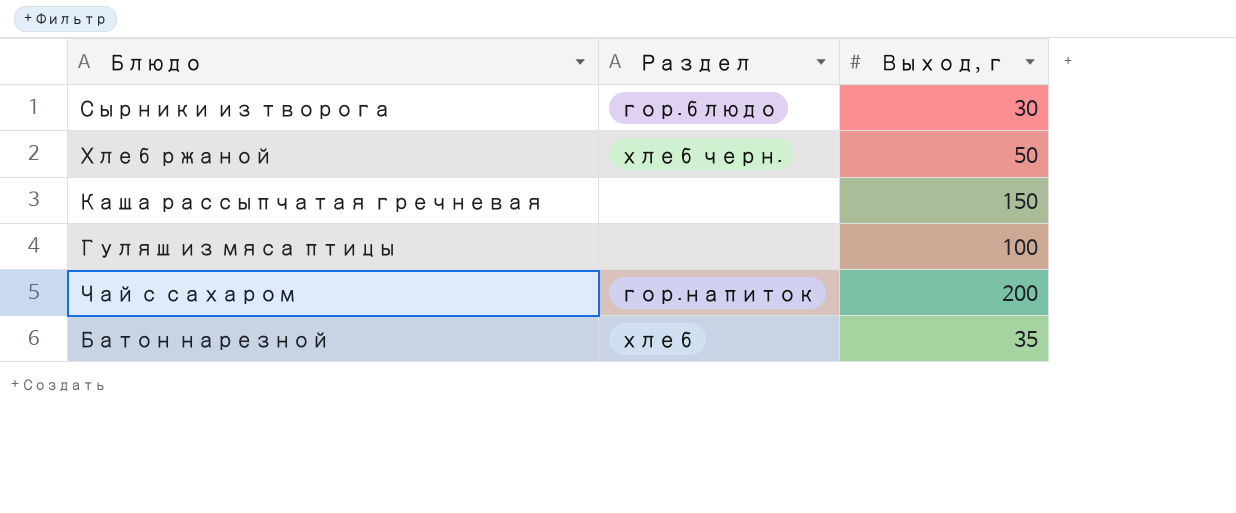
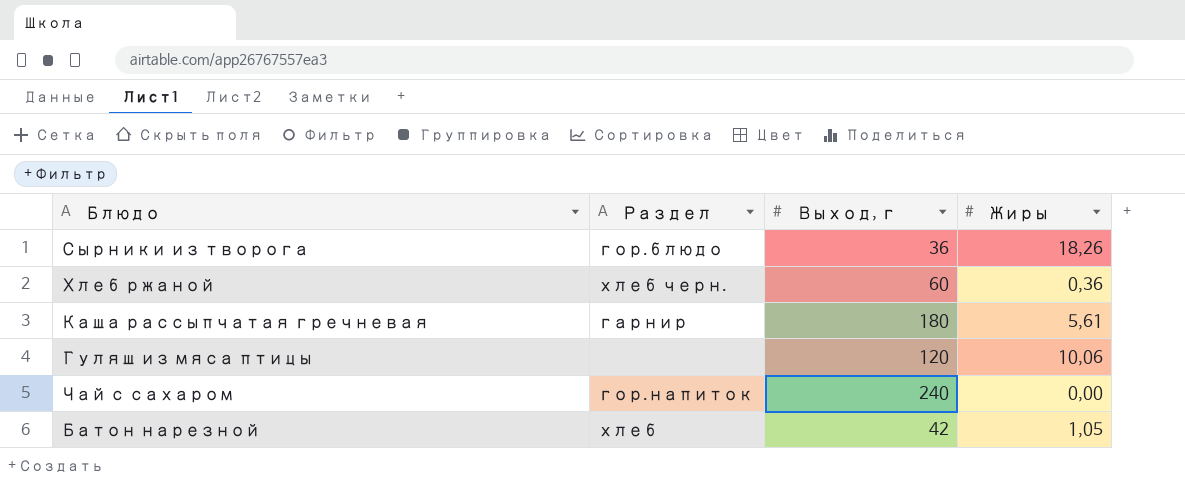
column Жиры | position: none -> 4
Сырники из творога | Выход, г: 30 -> 36
Хлеб ржаной | Выход, г: 50 -> 60
Каша рассыпчатая гречневая | Раздел: none -> гарнир
Каша рассыпчатая гречневая | Выход, г: 150 -> 180
Гуляш из мяса птицы | Выход, г: 100 -> 120
Чай с сахаром | Выход, г: 200 -> 240
Батон нарезной | Выход, г: 35 -> 42

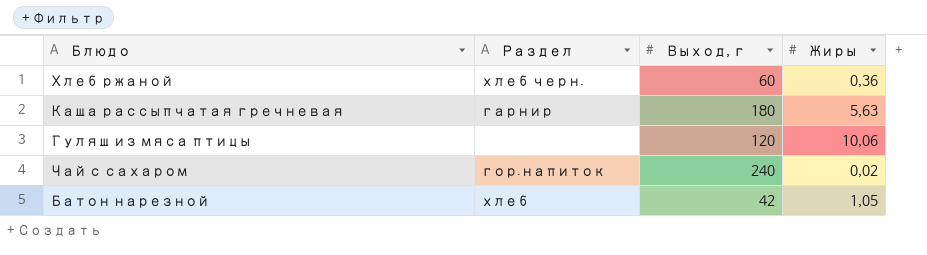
row Сырники из творога: гор.блюдо | 36 | 18,26 -> none
Каша рассыпчатая гречневая | Жиры: 5,61 -> 5,63
Чай с сахаром | Жиры: 0,00 -> 0,02

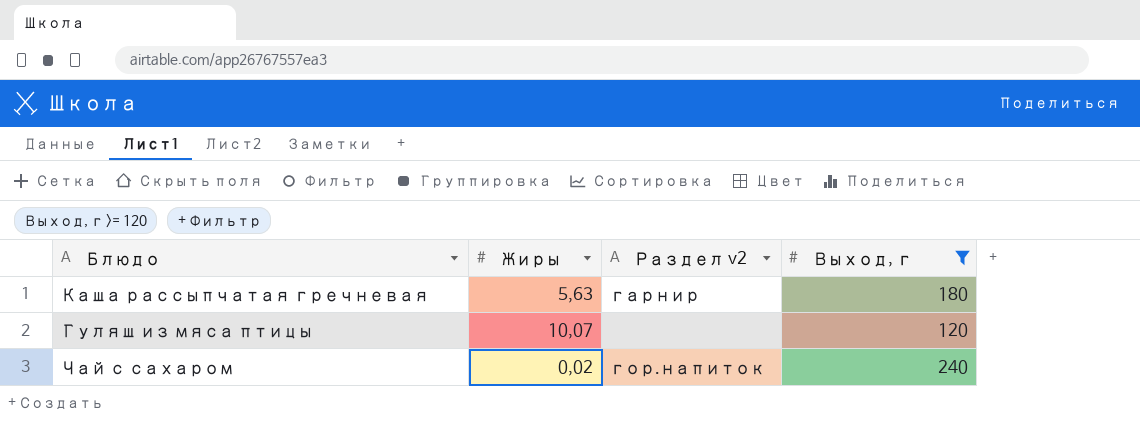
filter: none -> Выход, г >= 120
column Жиры | position: 4 -> 2
column name: Раздел -> Раздел v2
Гуляш из мяса птицы | Жиры: 10,06 -> 10,07

